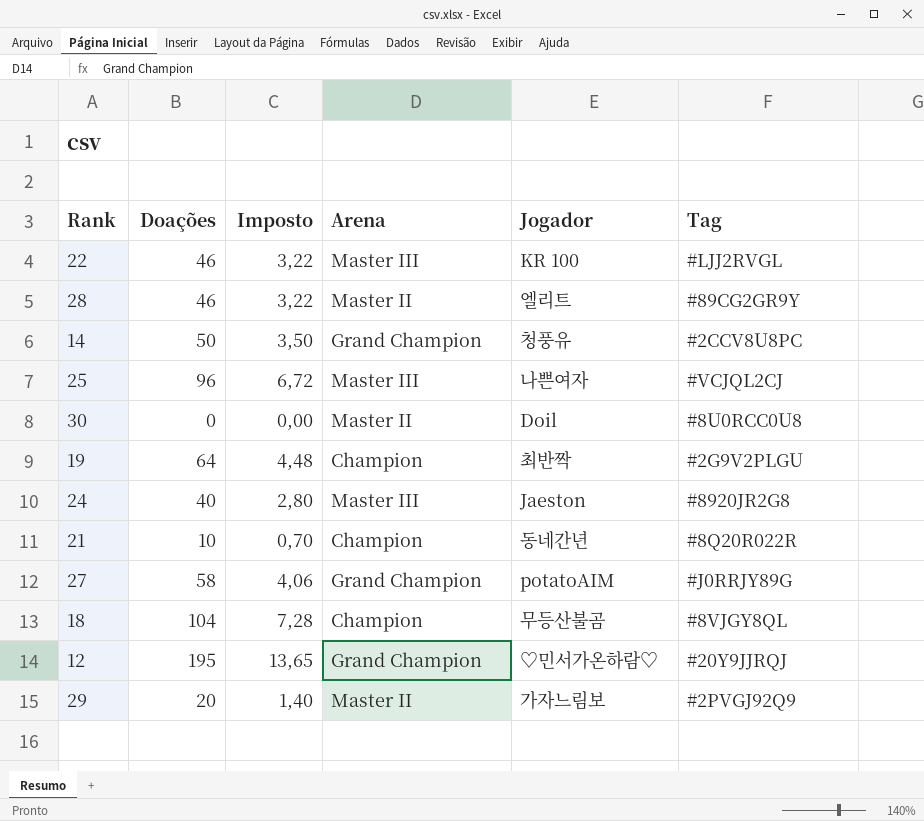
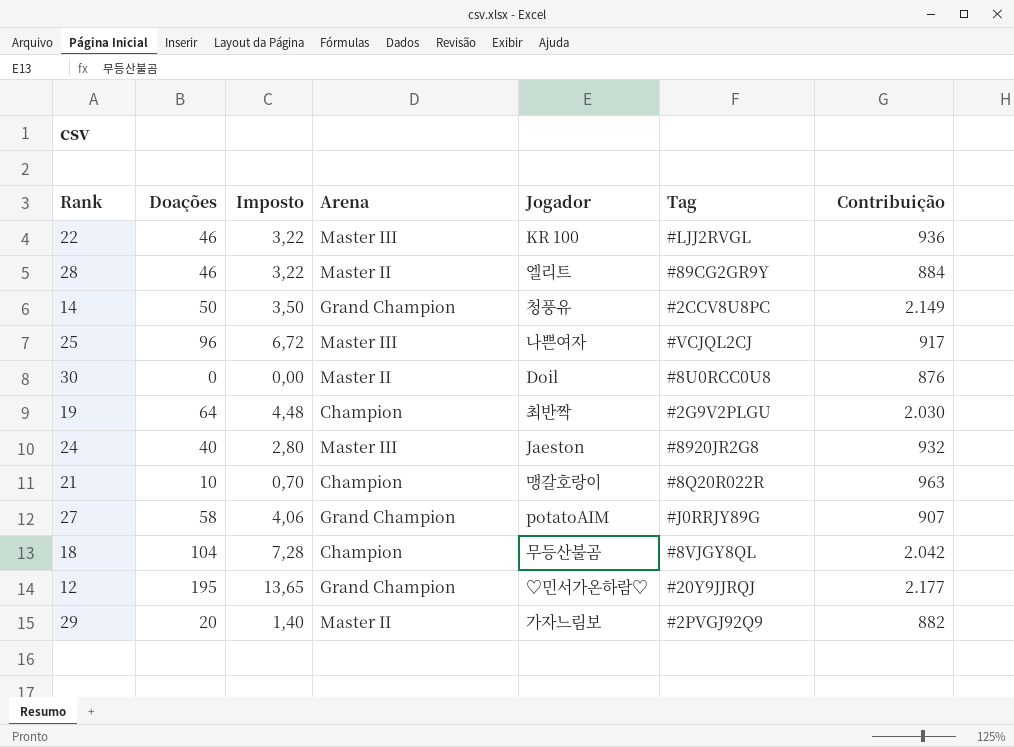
column Contribuição | position: none -> 7
21 | Jogador: 동네간년 -> 맹갈호랑이

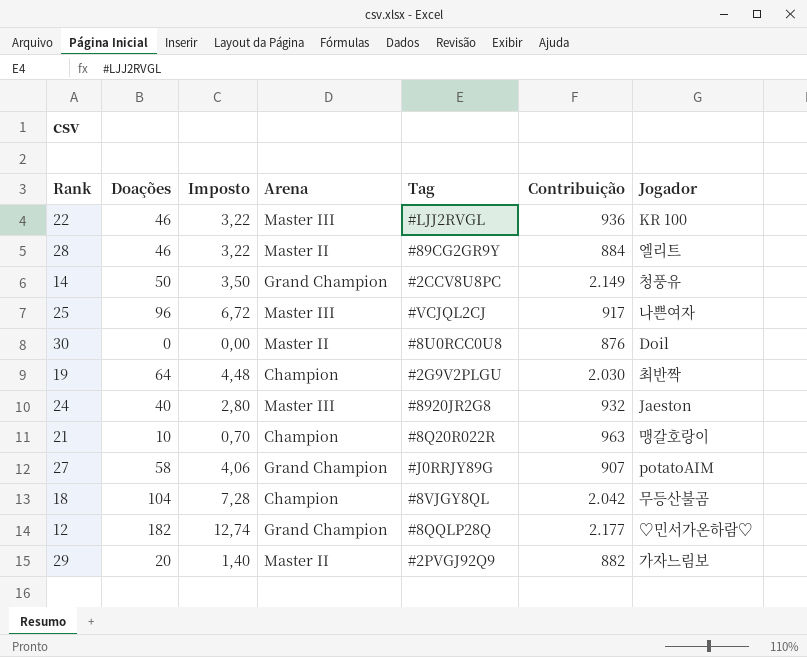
column Jogador | position: 5 -> 7
12 | Doações: 195 -> 182
12 | Imposto: 13,65 -> 12,74
12 | Tag: #20Y9JJRQJ -> #8QQLP28Q

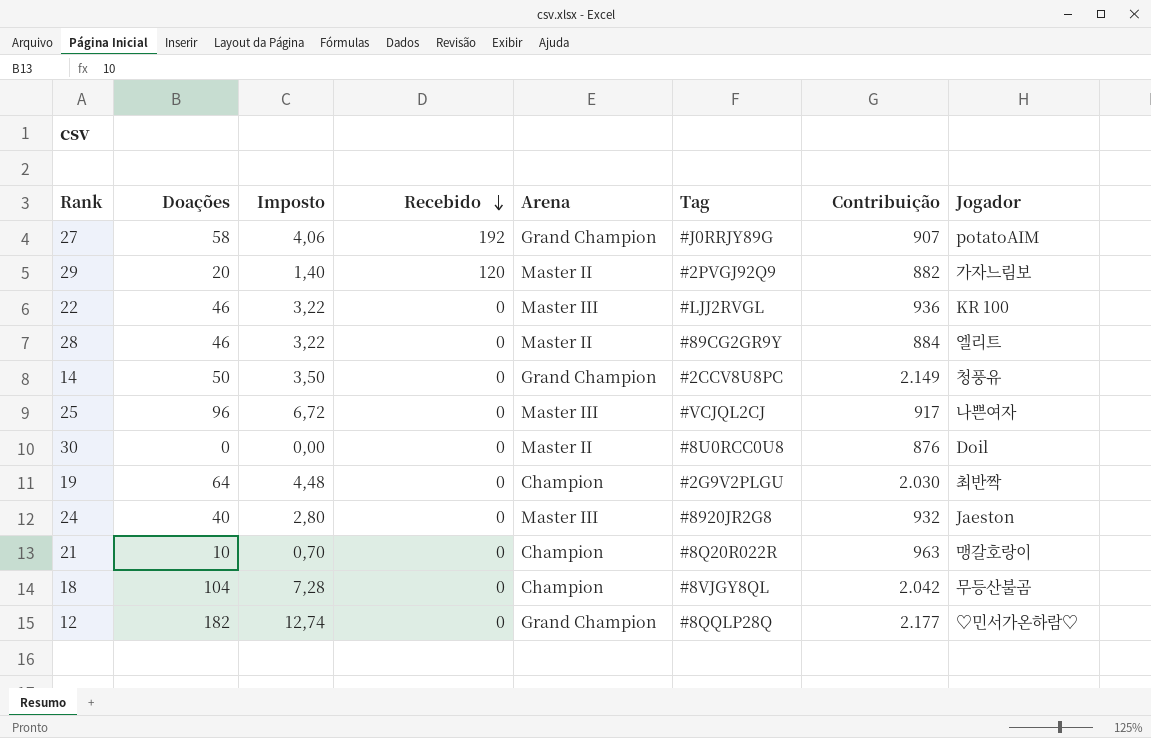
row order: none -> Recebido descending
column Recebido | position: none -> 4

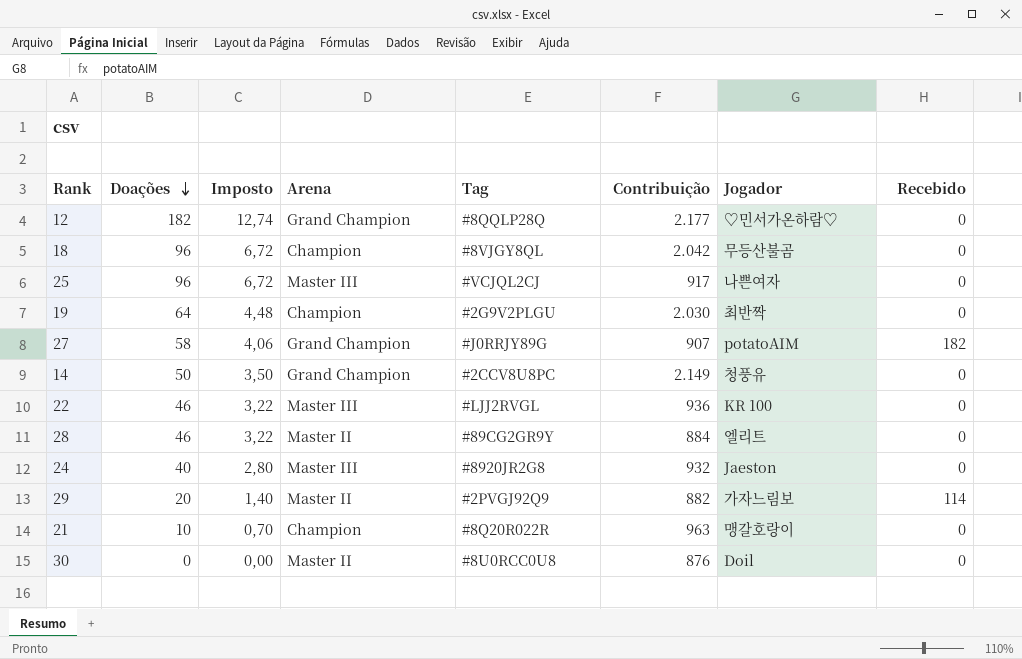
row order: Recebido descending -> Doações descending
column Recebido | position: 4 -> 8
18 | Doações: 104 -> 96
18 | Imposto: 7,28 -> 6,72
27 | Recebido: 192 -> 182
29 | Recebido: 120 -> 114

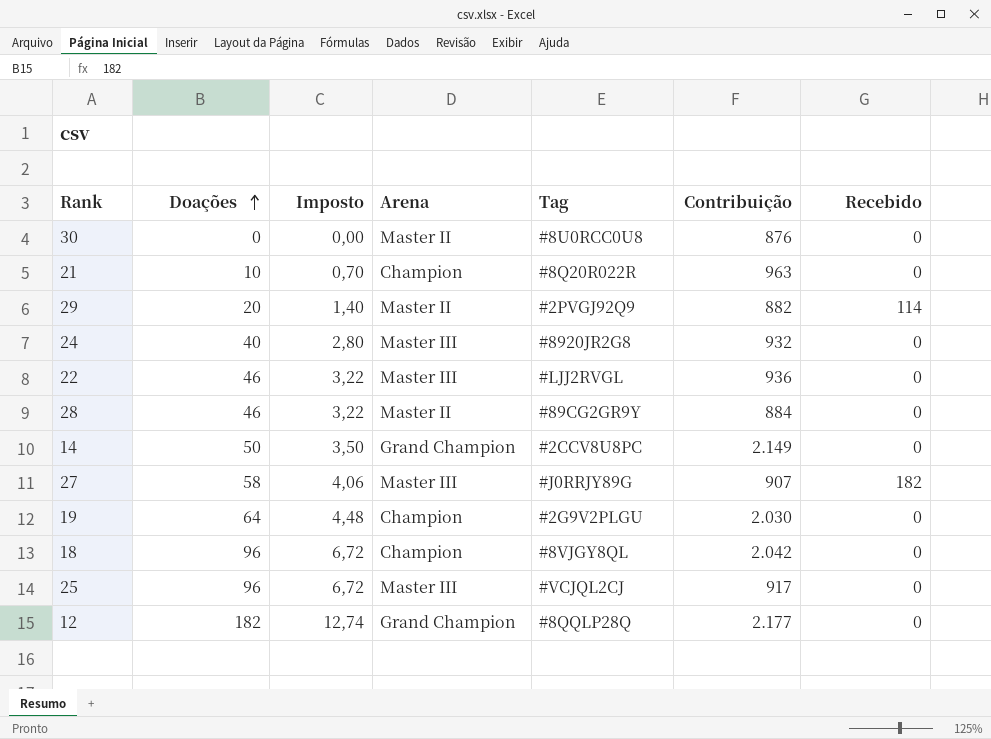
row order: Doações descending -> Doações ascending
column Jogador | position: 7 -> none
27 | Arena: Grand Champion -> Master III

